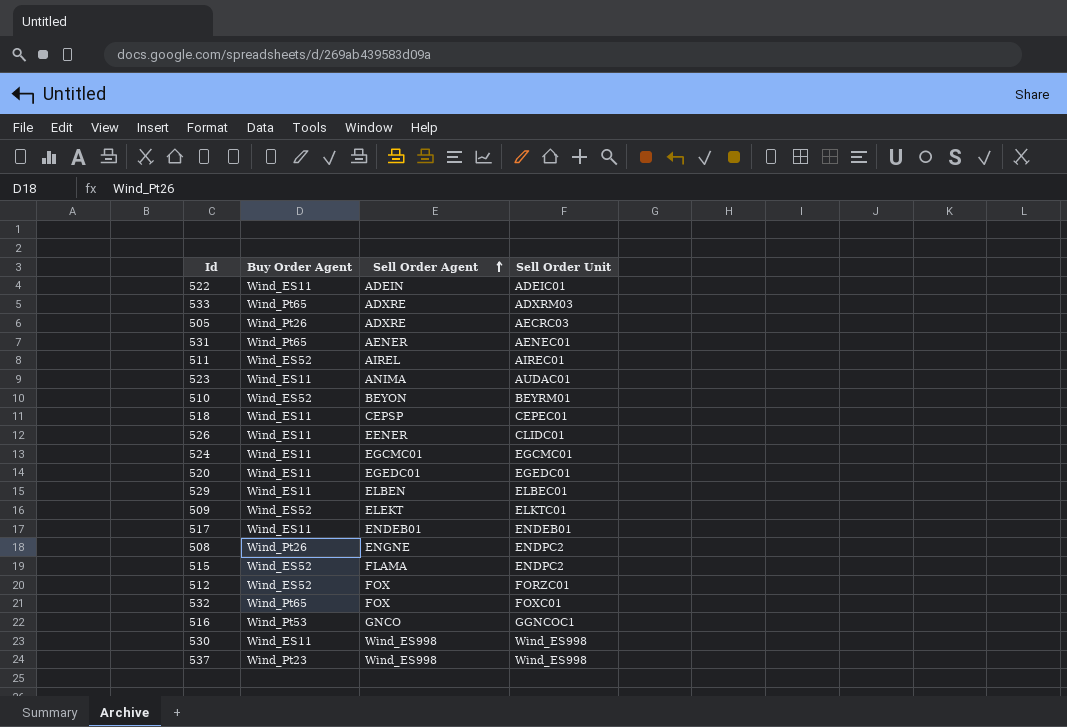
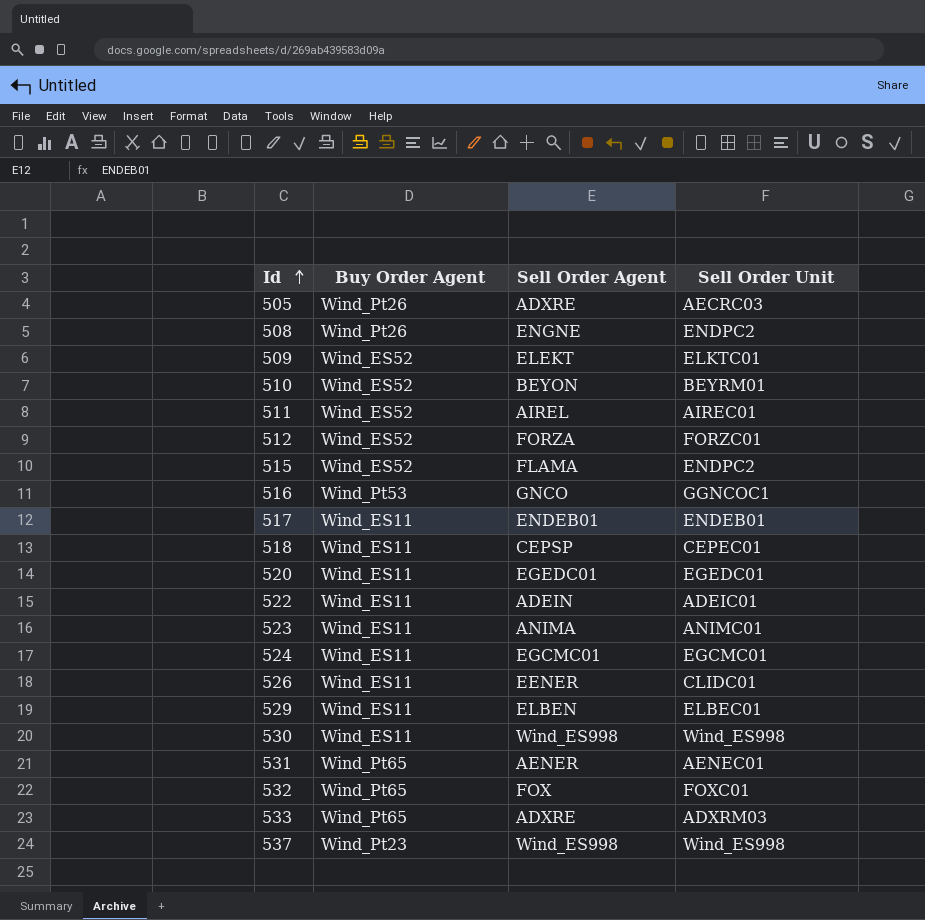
row order: Sell Order Agent ascending -> Id ascending
512 | Sell Order Agent: FOX -> FORZA
523 | Sell Order Unit: AUDAC01 -> ANIMC01

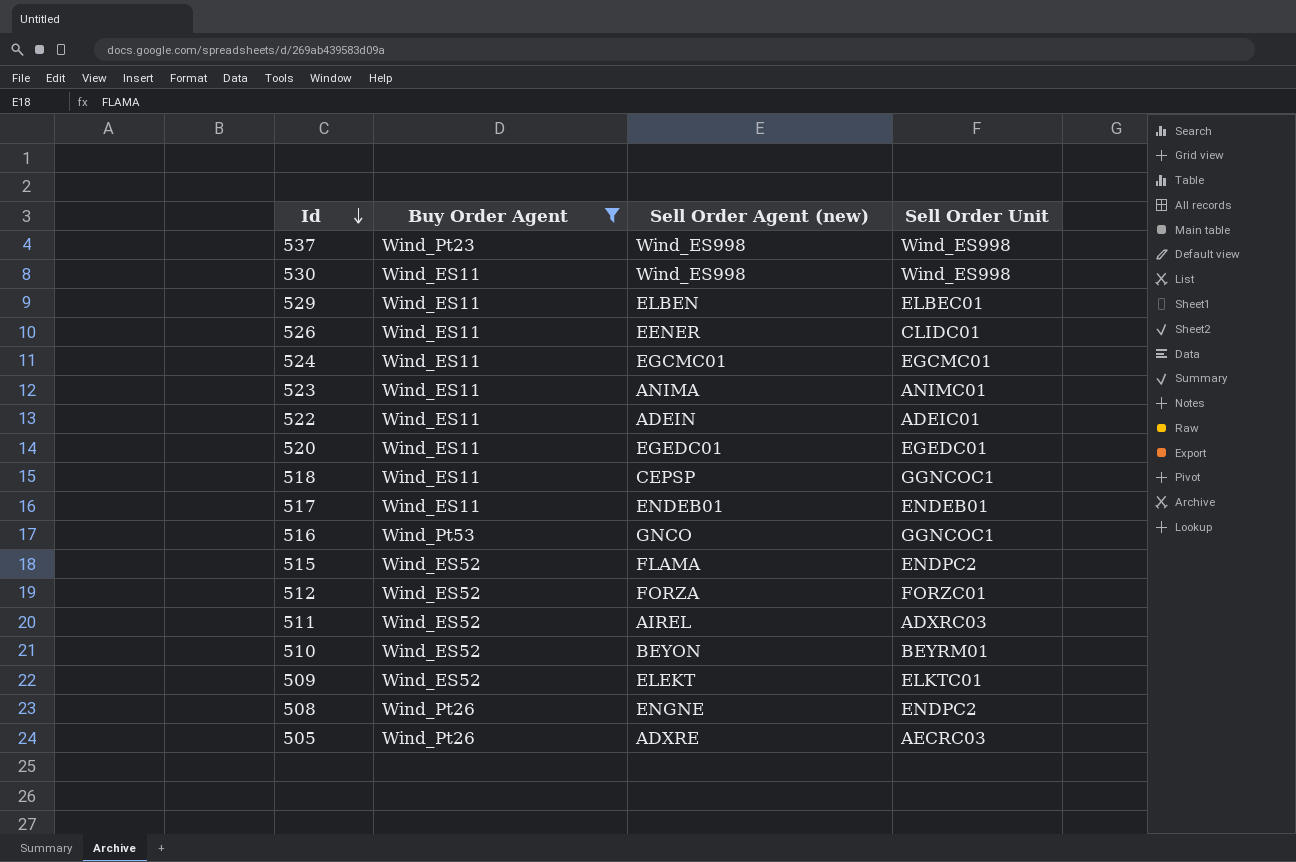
filter: none -> Buy Order Agent != Wind_Pt65
row order: Id ascending -> Id descending
column name: Sell Order Agent -> Sell Order Agent (new)
518 | Sell Order Unit: CEPEC01 -> GGNCOC1
511 | Sell Order Unit: AIREC01 -> ADXRC03

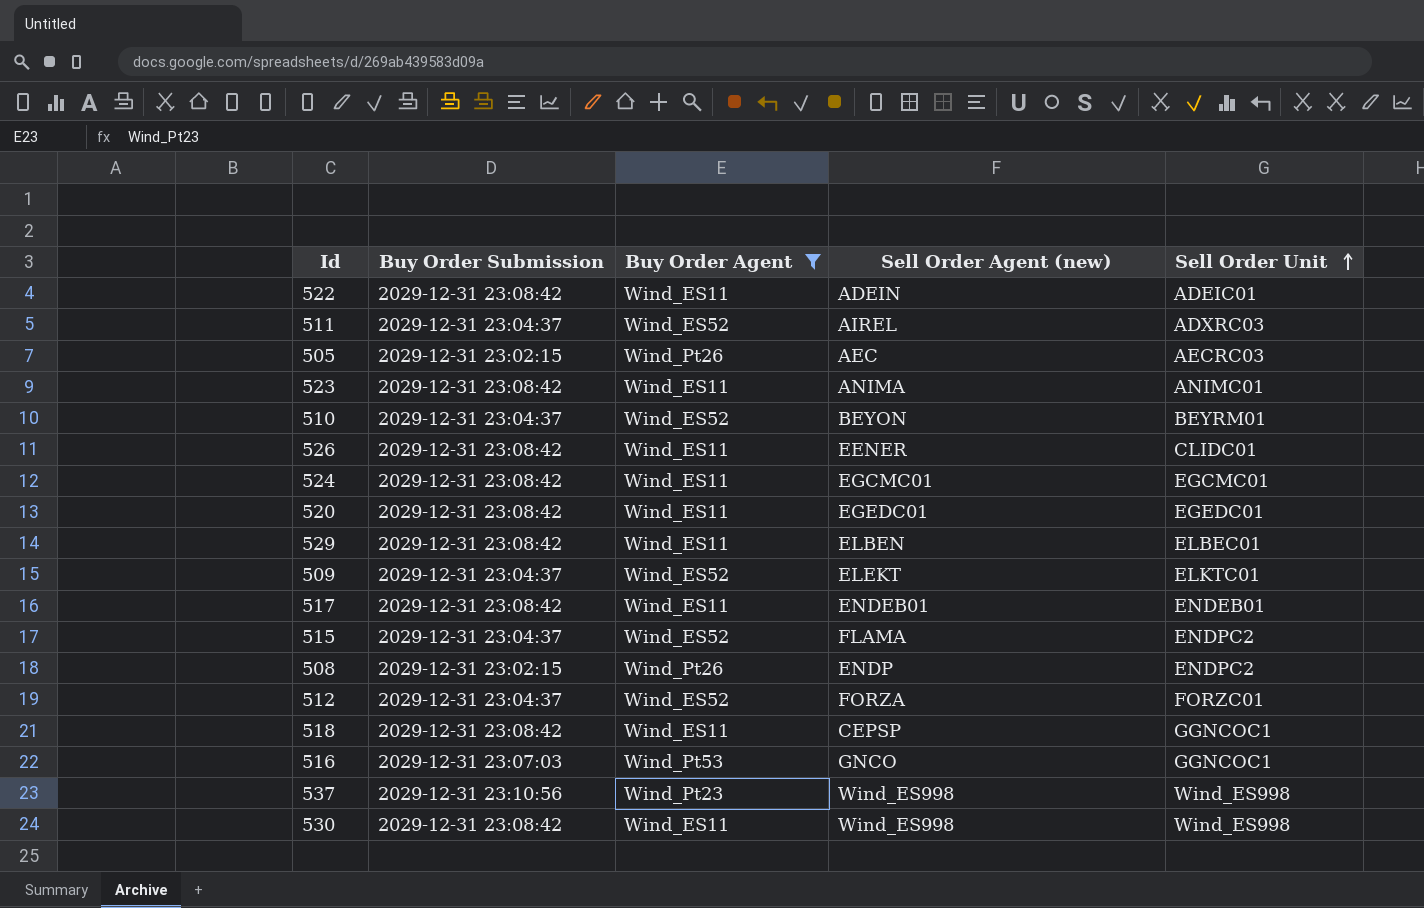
row order: Id descending -> Sell Order Unit ascending
column Buy Order Submission | position: none -> 2
505 | Sell Order Agent (new): ADXRE -> AEC
508 | Sell Order Agent (new): ENGNE -> ENDP

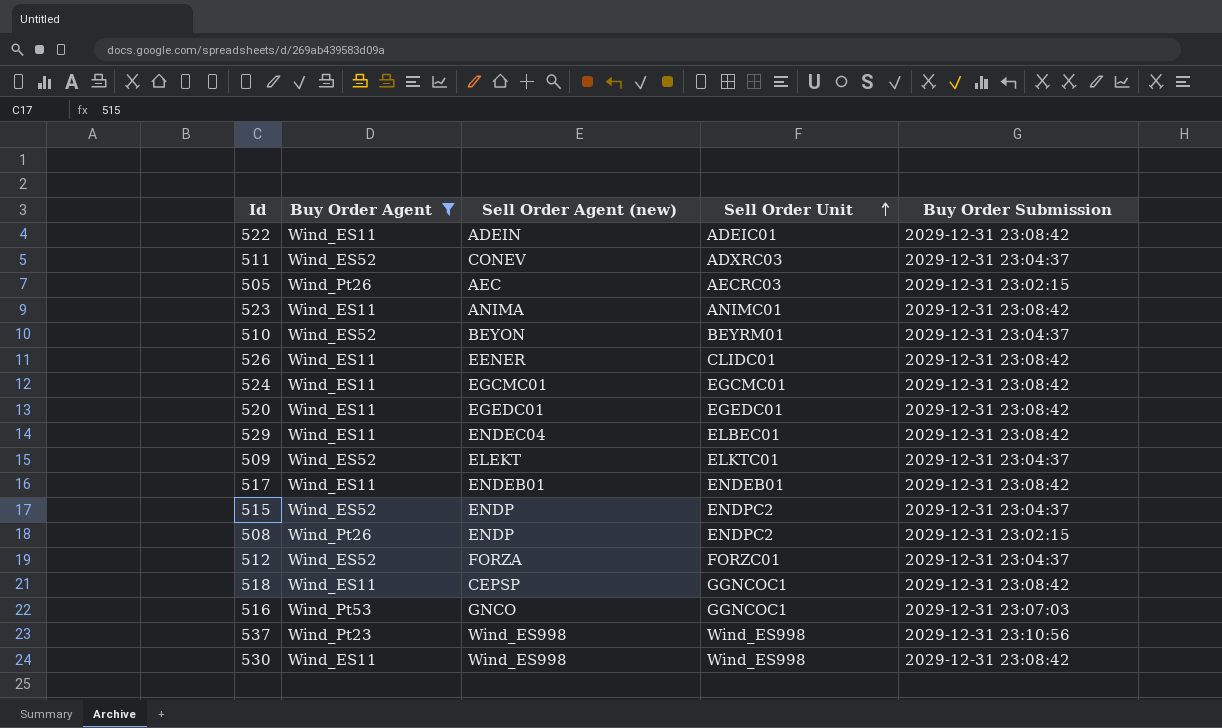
column Buy Order Submission | position: 2 -> 5
511 | Sell Order Agent (new): AIREL -> CONEV
529 | Sell Order Agent (new): ELBEN -> ENDEC04
515 | Sell Order Agent (new): FLAMA -> ENDP

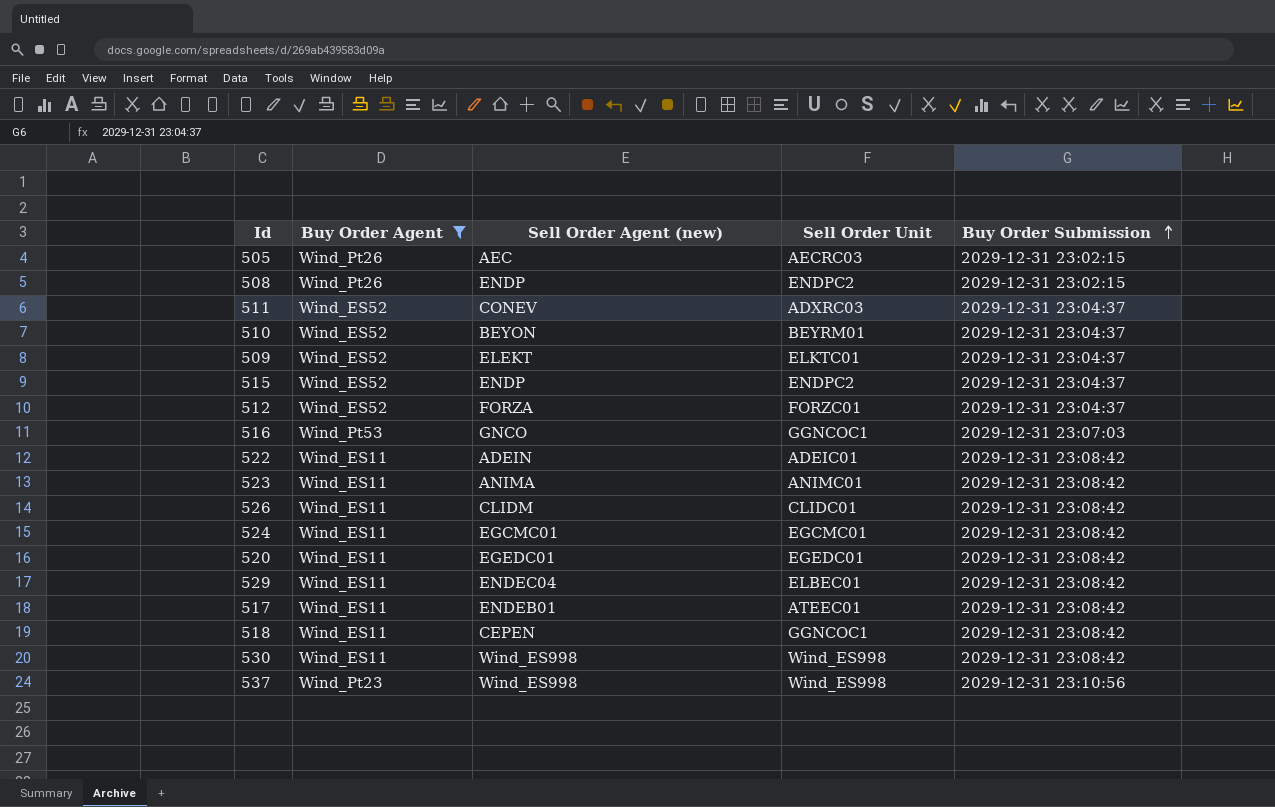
row order: Sell Order Unit ascending -> Buy Order Submission ascending
526 | Sell Order Agent (new): EENER -> CLIDM
517 | Sell Order Unit: ENDEB01 -> ATEEC01
518 | Sell Order Agent (new): CEPSP -> CEPEN

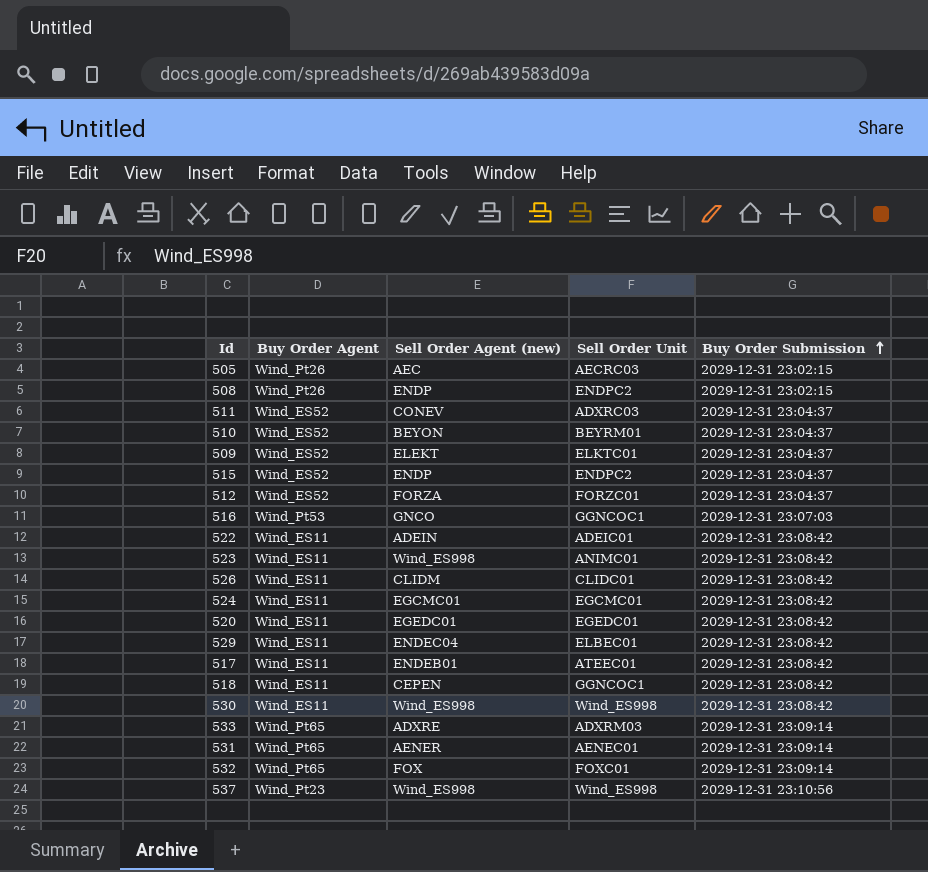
filter: Buy Order Agent != Wind_Pt65 -> none
523 | Sell Order Agent (new): ANIMA -> Wind_ES998

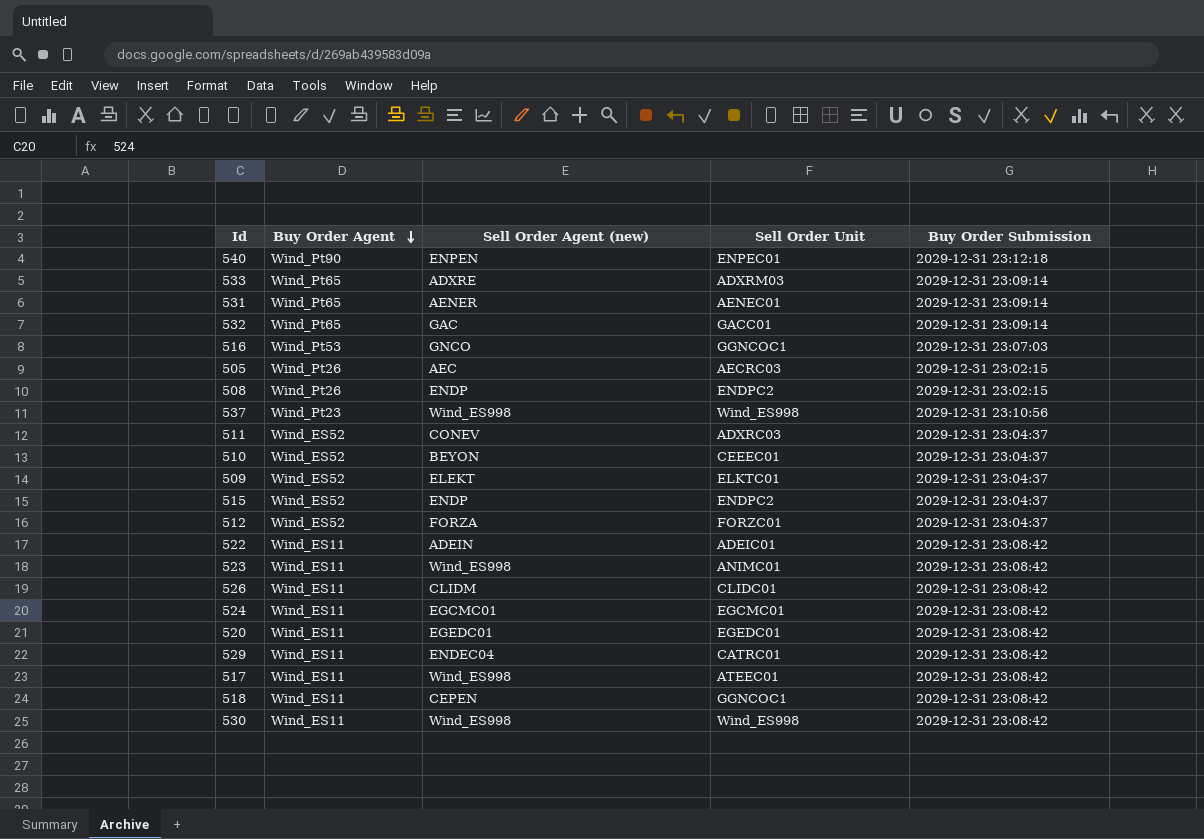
row order: Buy Order Submission ascending -> Buy Order Agent descending
row 540: none -> Wind_Pt90 | ENPEN | ENPEC01 | 2029-12-31 23:12:18
532 | Sell Order Agent (new): FOX -> GAC
532 | Sell Order Unit: FOXC01 -> GACC01
510 | Sell Order Unit: BEYRM01 -> CEEEC01
529 | Sell Order Unit: ELBEC01 -> CATRC01
517 | Sell Order Agent (new): ENDEB01 -> Wind_ES998

